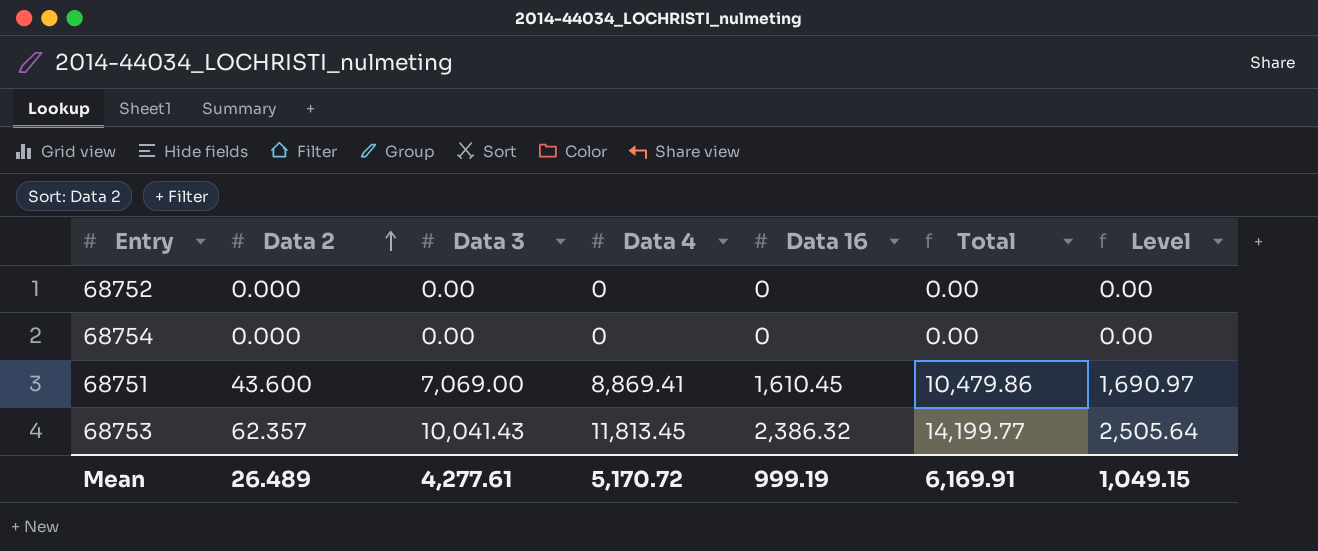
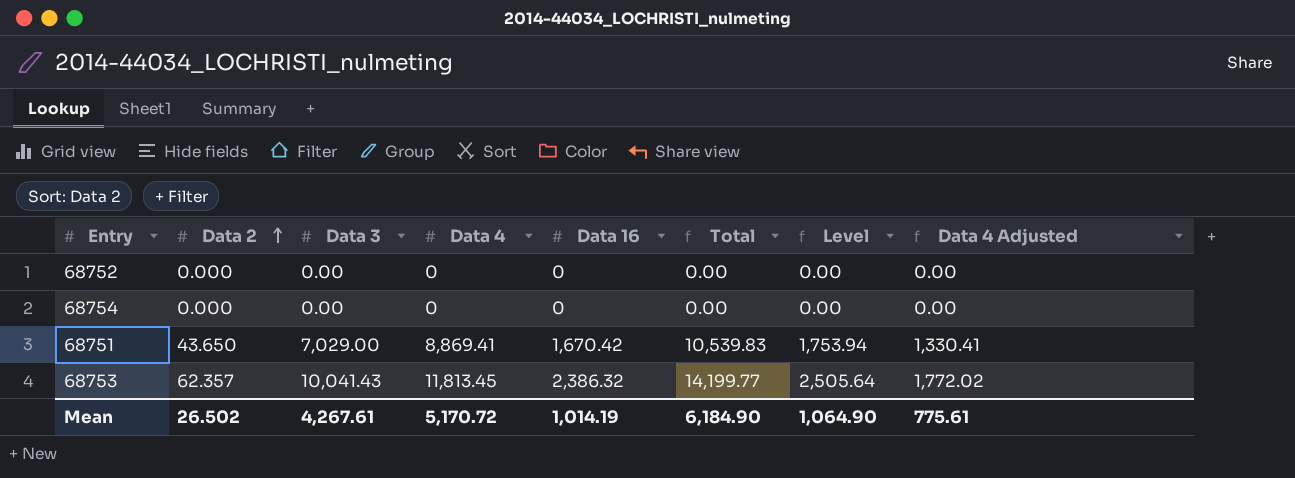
column Data 4 Adjusted | formula: none -> [Data 4] * 0.15
68751 | Data 2: 43.600 -> 43.650
68751 | Data 3: 7,069.00 -> 7,029.00
68751 | Data 16: 1,610.45 -> 1,670.42
68751 | Total: 10,479.86 -> 10,539.83
68751 | Level: 1,690.97 -> 1,753.94
Mean | Data 2: 26.489 -> 26.502
Mean | Data 3: 4,277.61 -> 4,267.61
Mean | Data 16: 999.19 -> 1,014.19
Mean | Total: 6,169.91 -> 6,184.90
Mean | Level: 1,049.15 -> 1,064.90

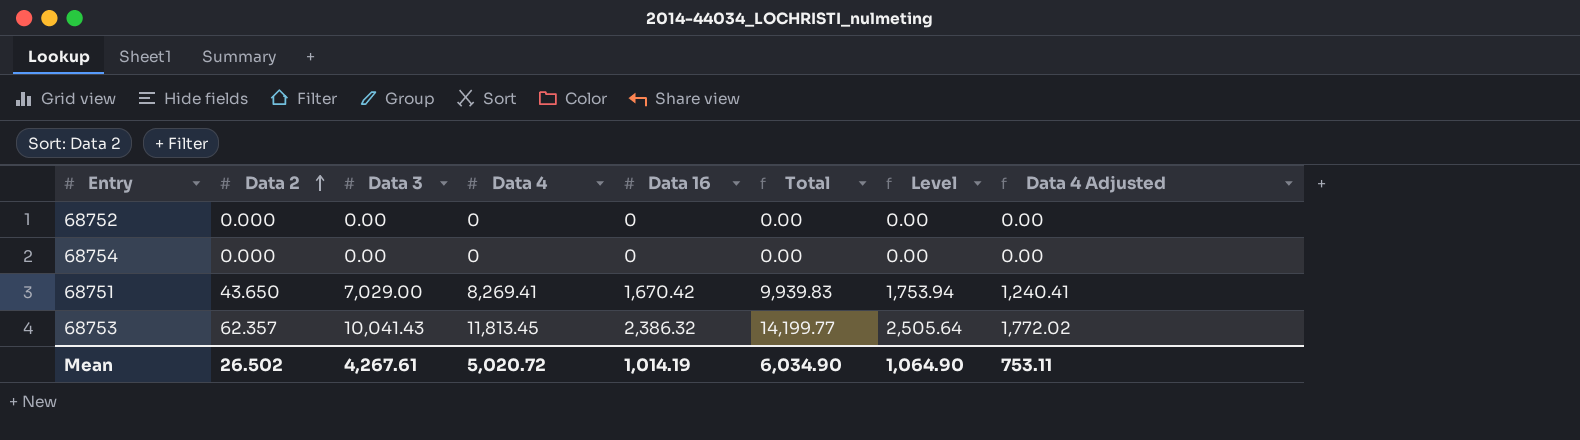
68751 | Data 4: 8,869.41 -> 8,269.41
68751 | Total: 10,539.83 -> 9,939.83
68751 | Data 4 Adjusted: 1,330.41 -> 1,240.41
Mean | Data 4: 5,170.72 -> 5,020.72
Mean | Total: 6,184.90 -> 6,034.90
Mean | Data 4 Adjusted: 775.61 -> 753.11

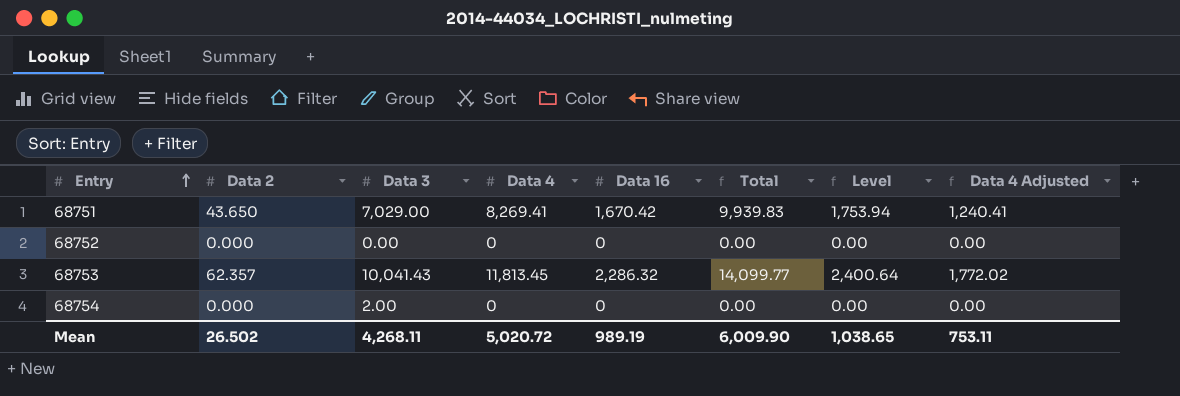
row order: Data 2 ascending -> Entry ascending
68753 | Data 16: 2,386.32 -> 2,286.32
68753 | Total: 14,199.77 -> 14,099.77
68753 | Level: 2,505.64 -> 2,400.64
68754 | Data 3: 0.00 -> 2.00
Mean | Data 3: 4,267.61 -> 4,268.11
Mean | Data 16: 1,014.19 -> 989.19
Mean | Total: 6,034.90 -> 6,009.90
Mean | Level: 1,064.90 -> 1,038.65

